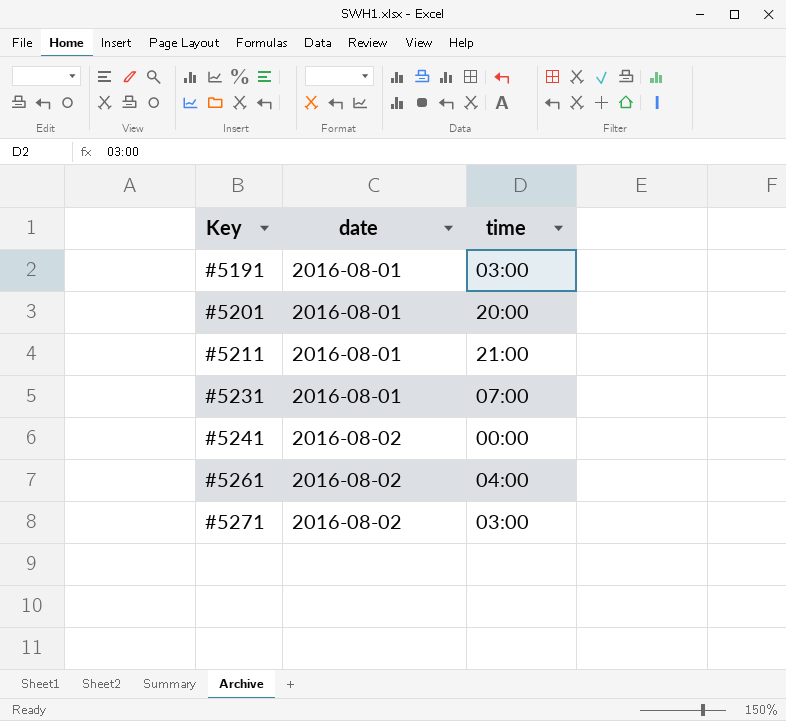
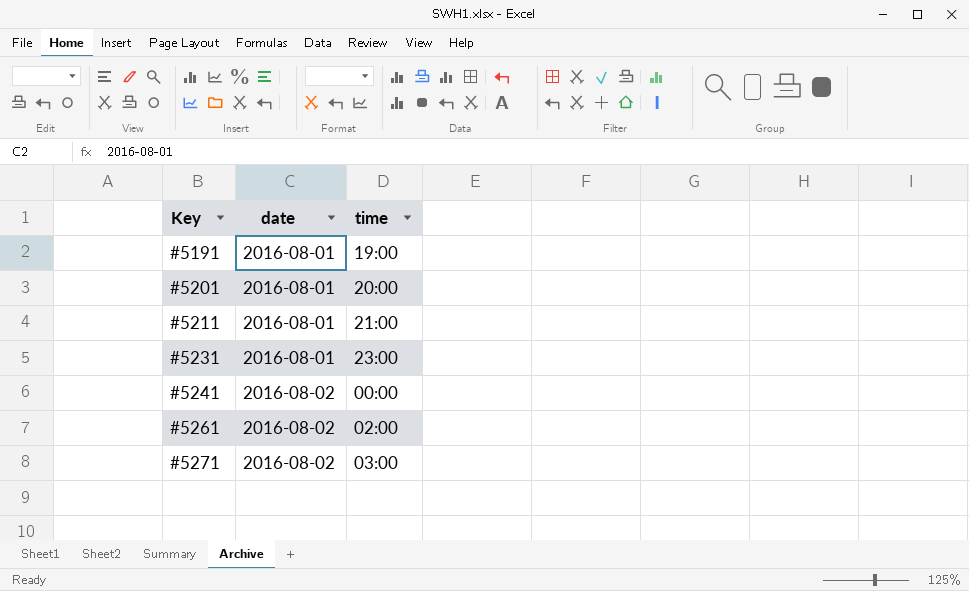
#5191 | time: 03:00 -> 19:00
#5231 | time: 07:00 -> 23:00
#5261 | time: 04:00 -> 02:00

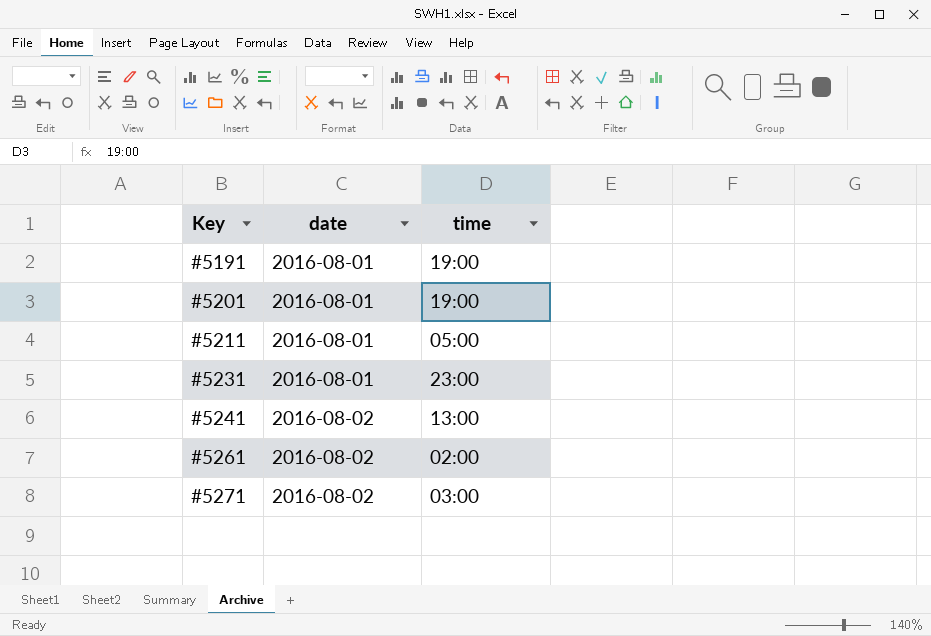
#5201 | time: 20:00 -> 19:00
#5211 | time: 21:00 -> 05:00
#5241 | time: 00:00 -> 13:00

